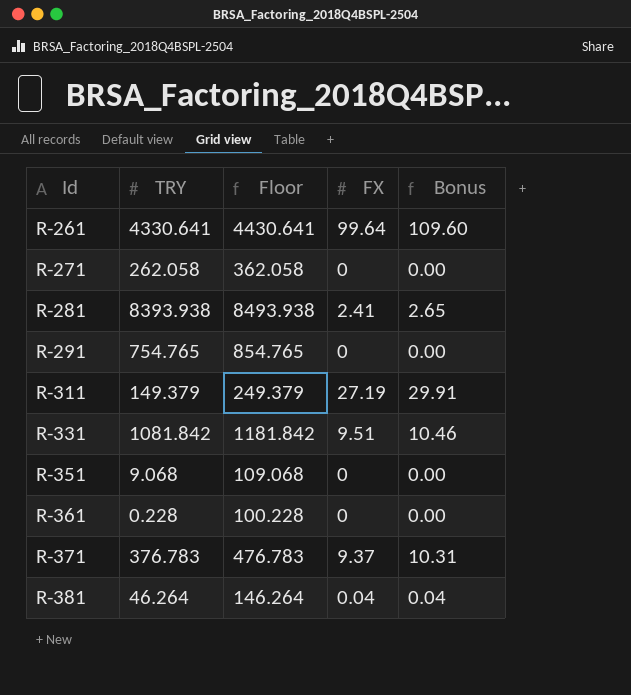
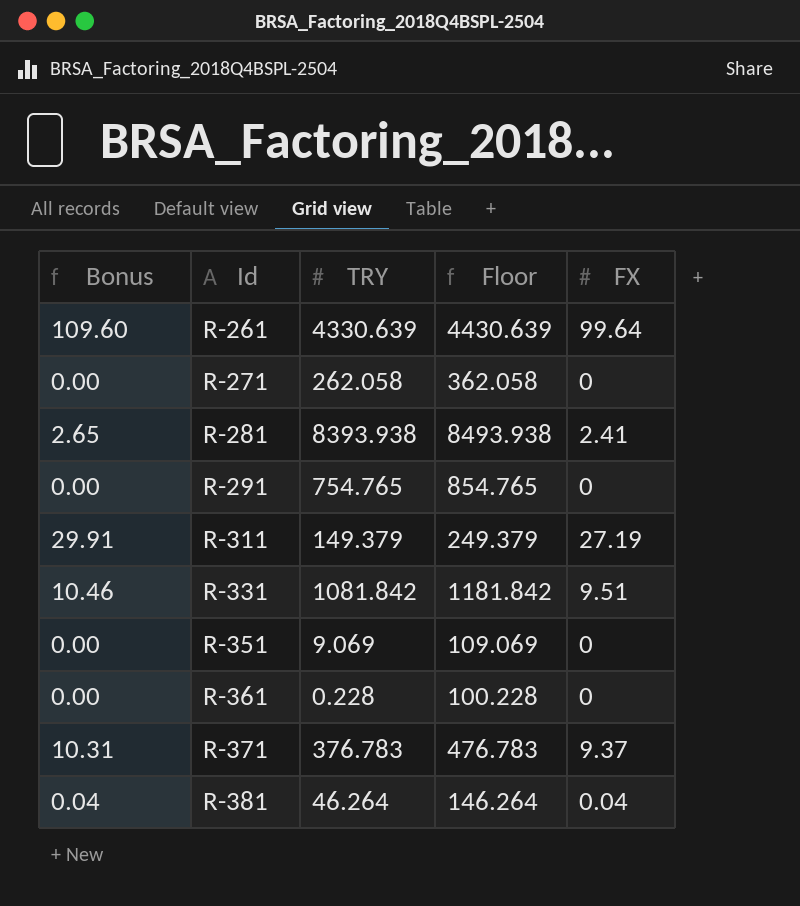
column Bonus | position: 5 -> 1
R-261 | TRY: 4330.641 -> 4330.639
R-261 | Floor: 4430.641 -> 4430.639
R-351 | TRY: 9.068 -> 9.069
R-351 | Floor: 109.068 -> 109.069

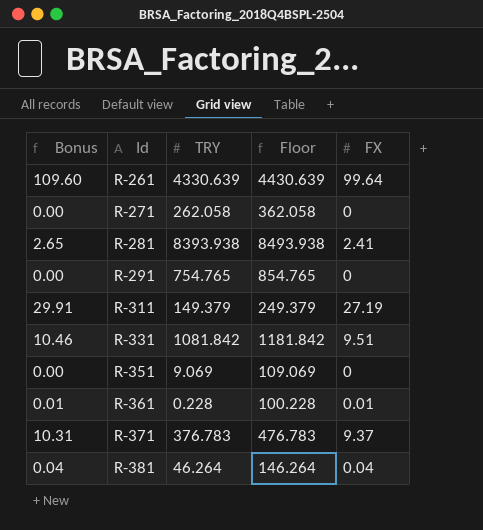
R-361 | Bonus: 0.00 -> 0.01
R-361 | FX: 0 -> 0.01

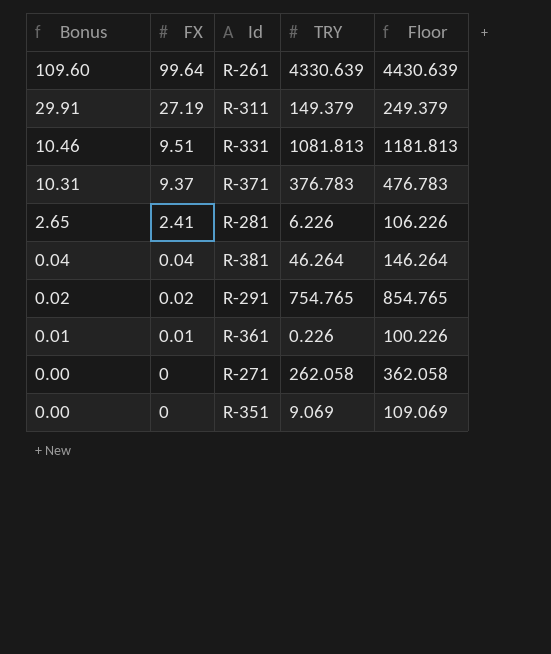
row order: Id ascending -> Bonus descending
column FX | position: 5 -> 2
R-331 | TRY: 1081.842 -> 1081.813
R-331 | Floor: 1181.842 -> 1181.813
R-281 | TRY: 8393.938 -> 6.226
R-281 | Floor: 8493.938 -> 106.226
R-291 | Bonus: 0.00 -> 0.02
R-291 | FX: 0 -> 0.02
R-361 | TRY: 0.228 -> 0.226
R-361 | Floor: 100.228 -> 100.226

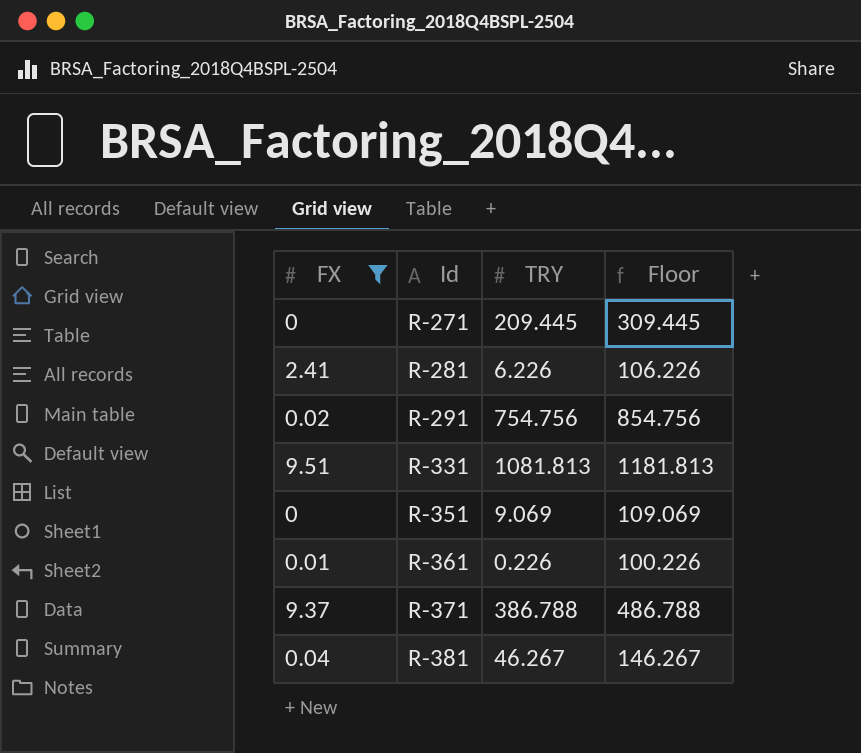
filter: none -> FX <= 9.51
row order: Bonus descending -> Id ascending
column Bonus | formula: [FX] * 1.1 -> none
R-271 | TRY: 262.058 -> 209.445
R-271 | Floor: 362.058 -> 309.445
R-291 | TRY: 754.765 -> 754.756
R-291 | Floor: 854.765 -> 854.756
R-371 | TRY: 376.783 -> 386.788
R-371 | Floor: 476.783 -> 486.788
R-381 | TRY: 46.264 -> 46.267
R-381 | Floor: 146.264 -> 146.267

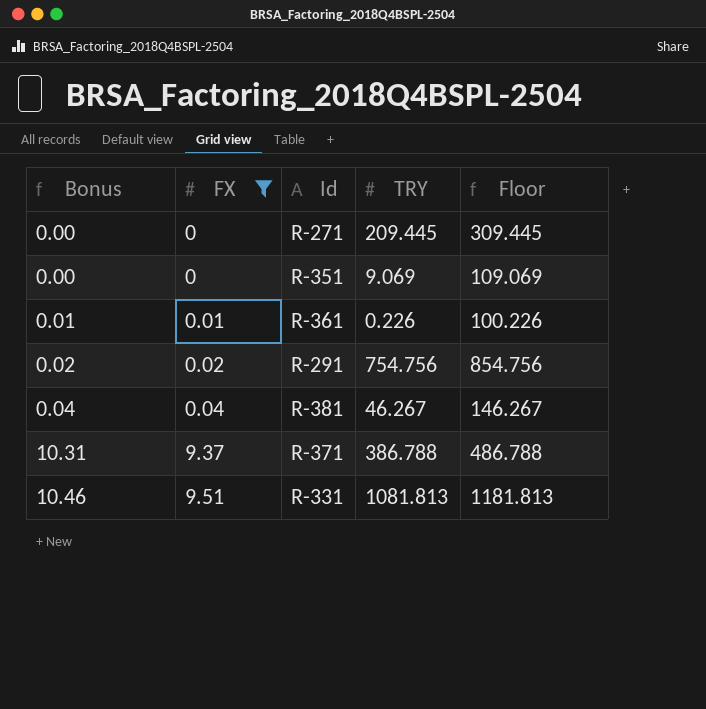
row order: Id ascending -> Bonus ascending
column Bonus | formula: none -> [FX] * 1.1
row R-281: 2.41 | 6.226 | 106.226 -> none

